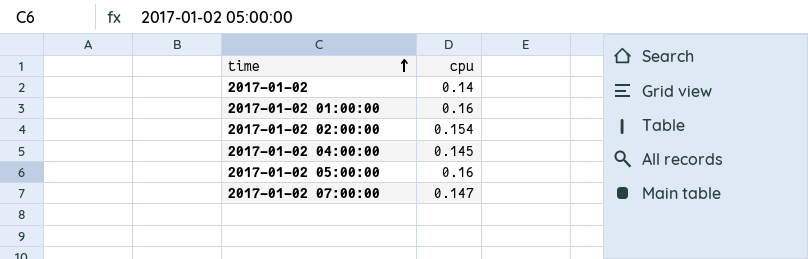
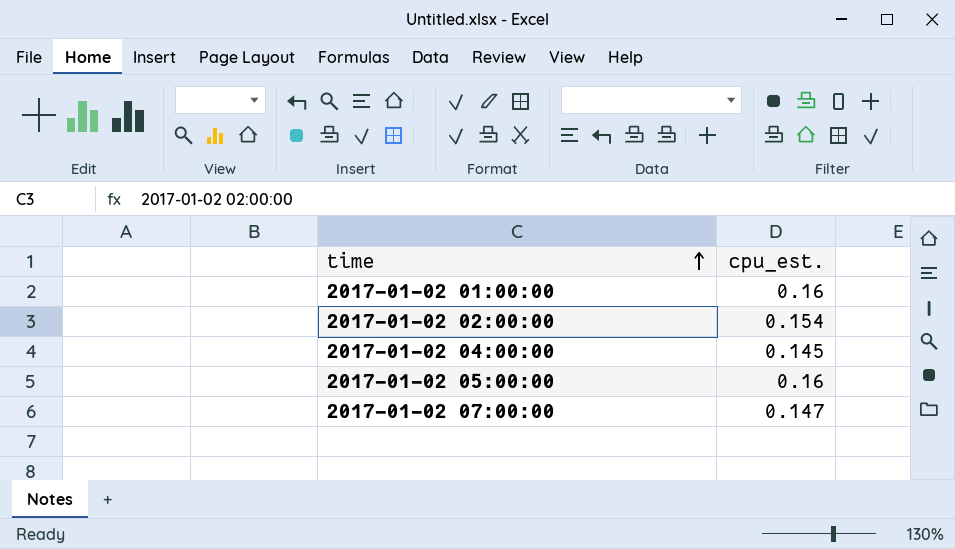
column name: cpu -> cpu_est.
row 2017-01-02: 0.14 -> none

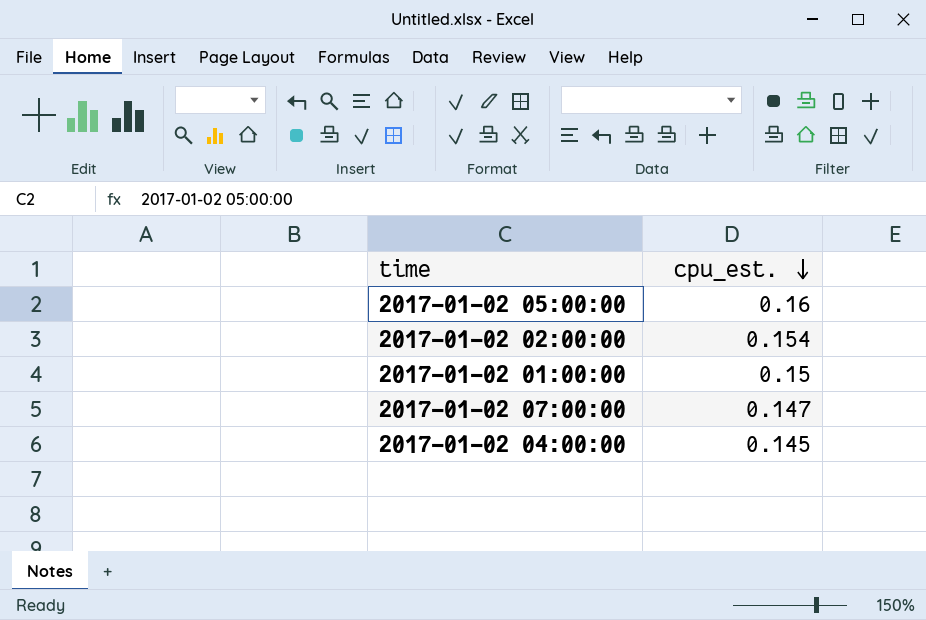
row order: time ascending -> cpu_est. descending
2017-01-02 01:00:00 | cpu_est.: 0.16 -> 0.15

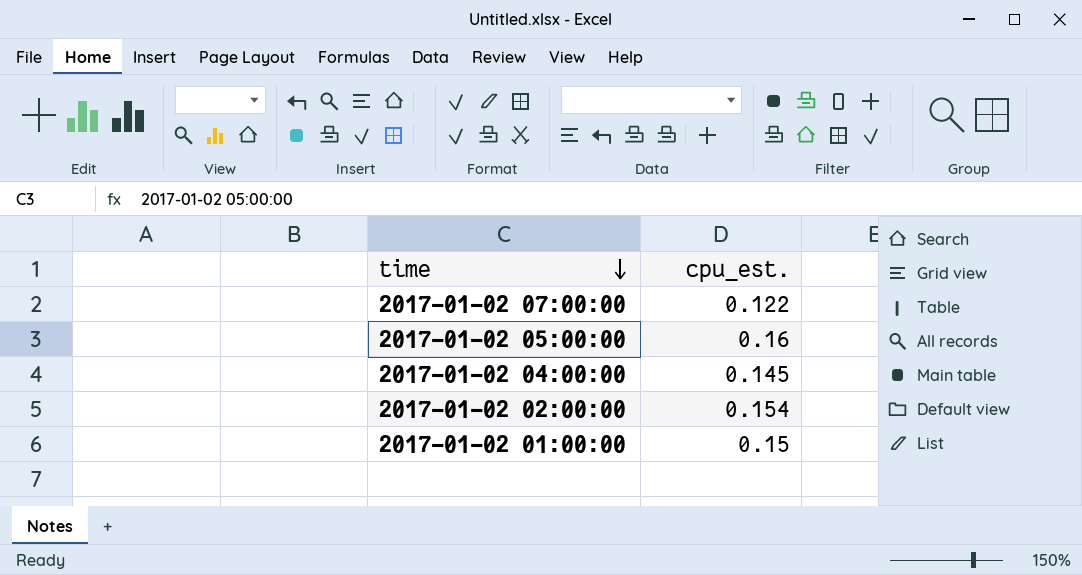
row order: cpu_est. descending -> time descending
2017-01-02 07:00:00 | cpu_est.: 0.147 -> 0.122

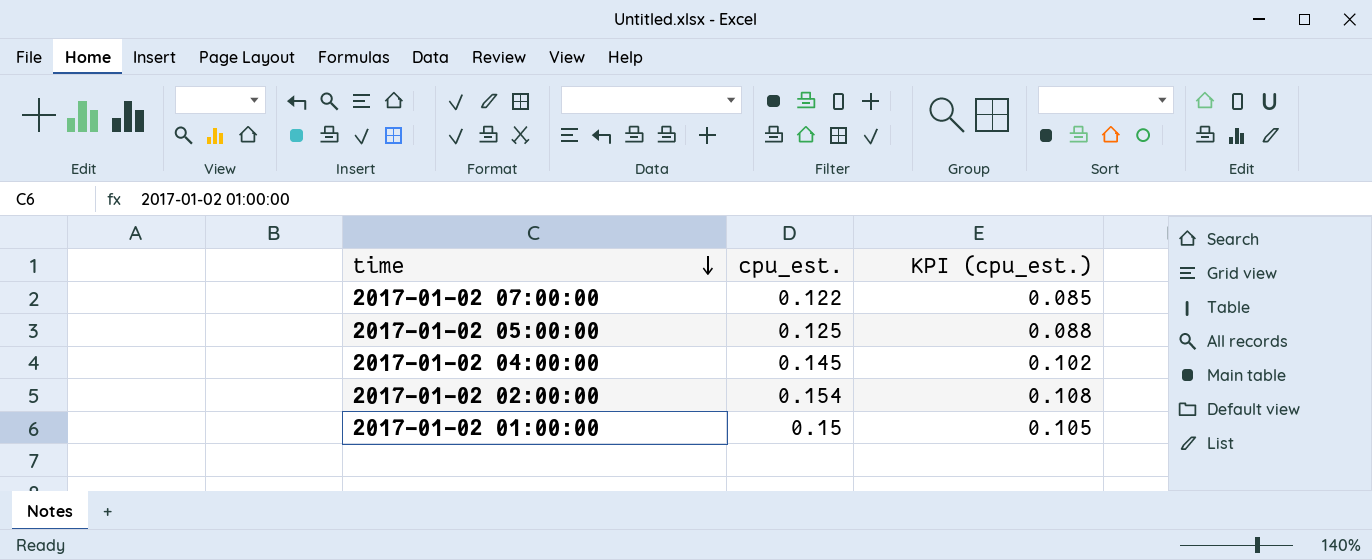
column KPI (cpu_est.) | formula: none -> [cpu_est.] * 0.7
2017-01-02 05:00:00 | cpu_est.: 0.16 -> 0.125

